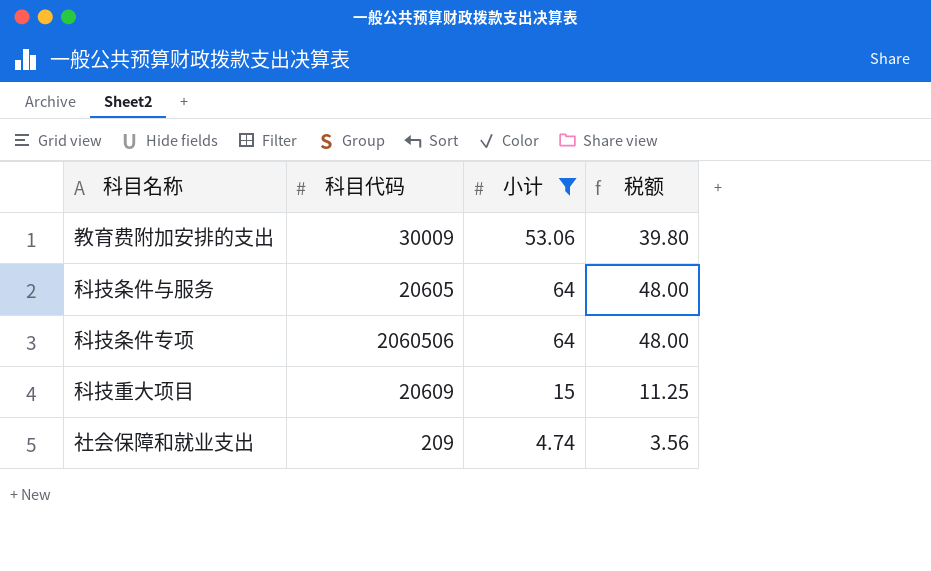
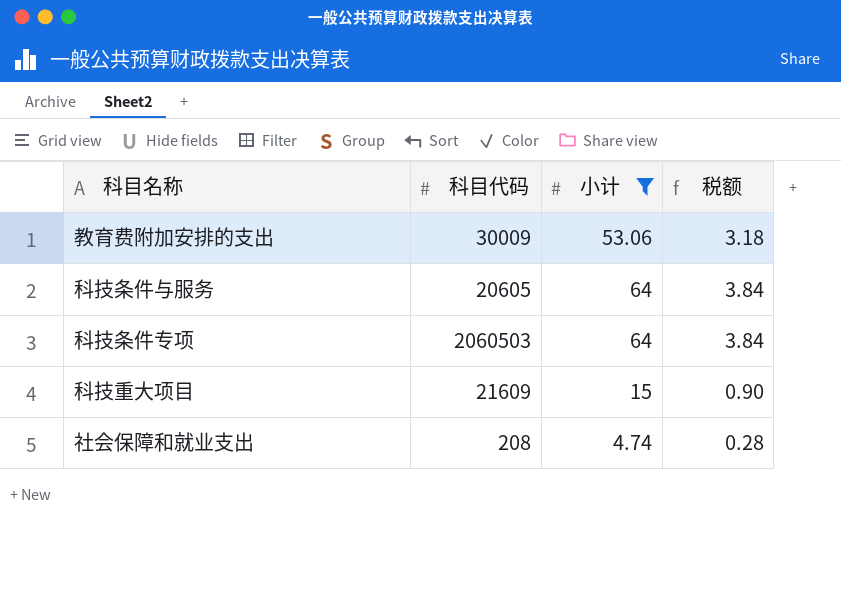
column 税额 | formula: [小计] * 0.75 -> [小计] * 0.06
科技条件专项 | 科目代码: 2060506 -> 2060503
科技重大项目 | 科目代码: 20609 -> 21609
社会保障和就业支出 | 科目代码: 209 -> 208

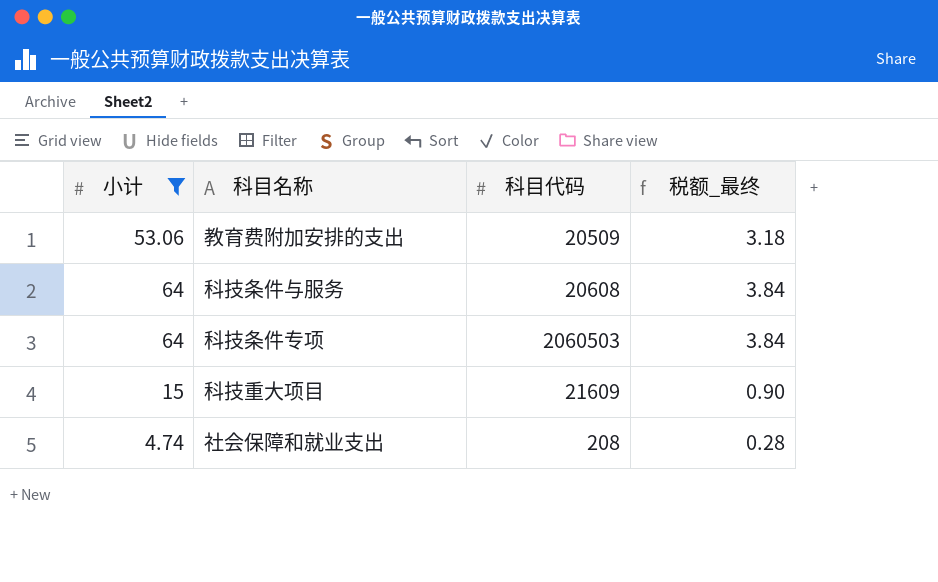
column 小计 | position: 3 -> 1
column name: 税额 -> 税额_最终
教育费附加安排的支出 | 科目代码: 30009 -> 20509
科技条件与服务 | 科目代码: 20605 -> 20608

